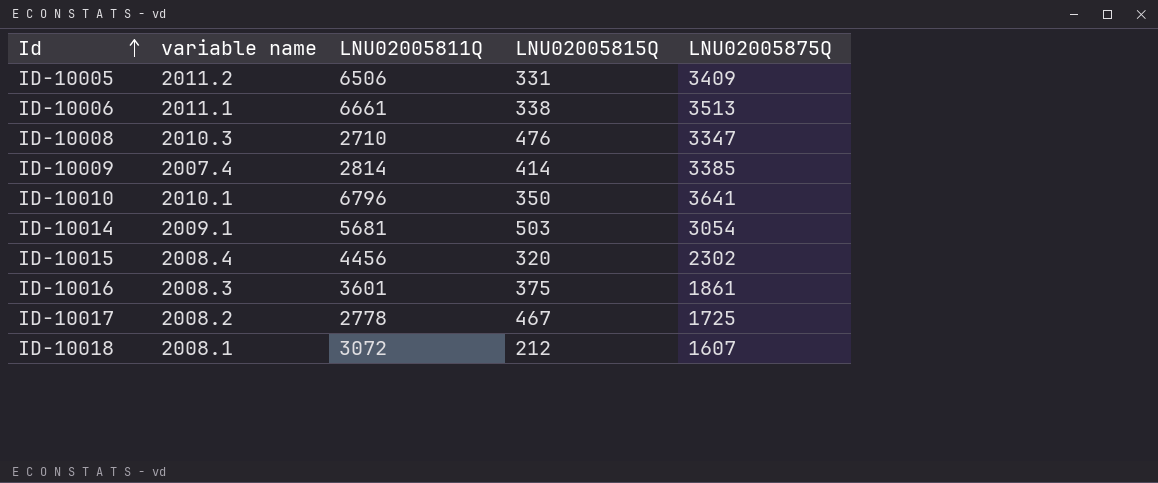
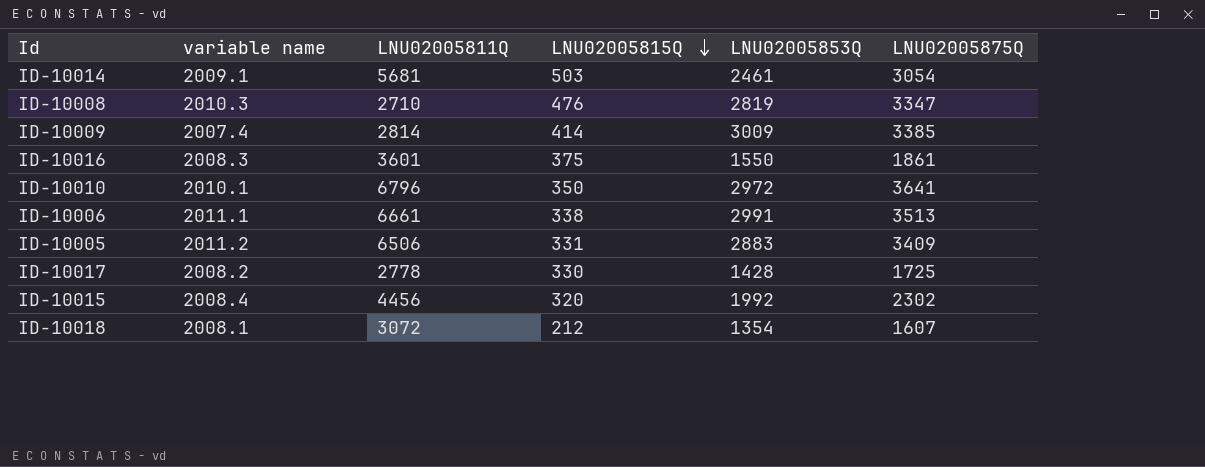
row order: Id ascending -> LNU02005815Q descending
column LNU02005853Q | position: none -> 5
ID-10017 | LNU02005815Q: 467 -> 330

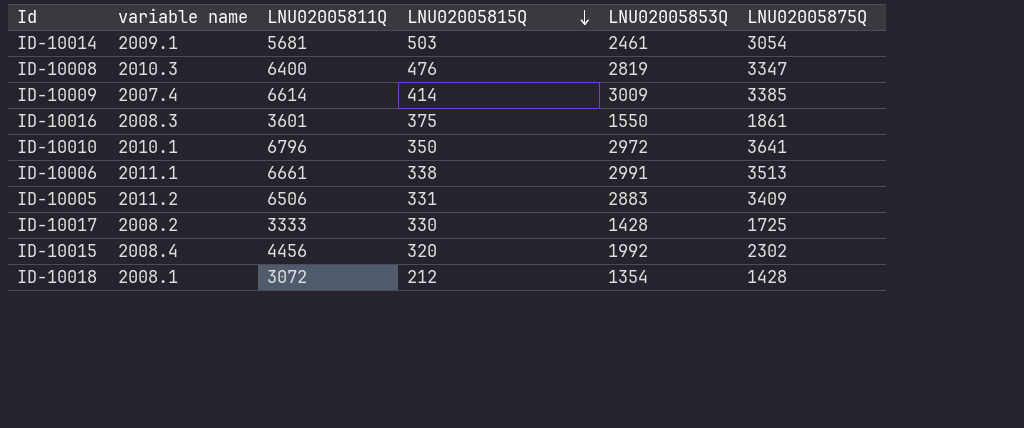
ID-10008 | LNU02005811Q: 2710 -> 6400
ID-10009 | LNU02005811Q: 2814 -> 6614
ID-10017 | LNU02005811Q: 2778 -> 3333
ID-10018 | LNU02005875Q: 1607 -> 1428

